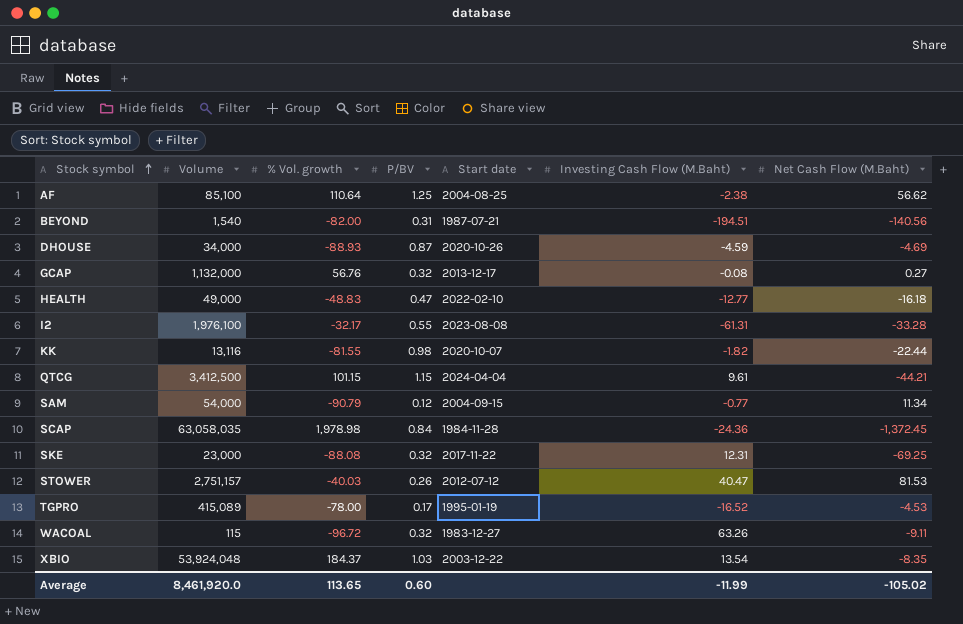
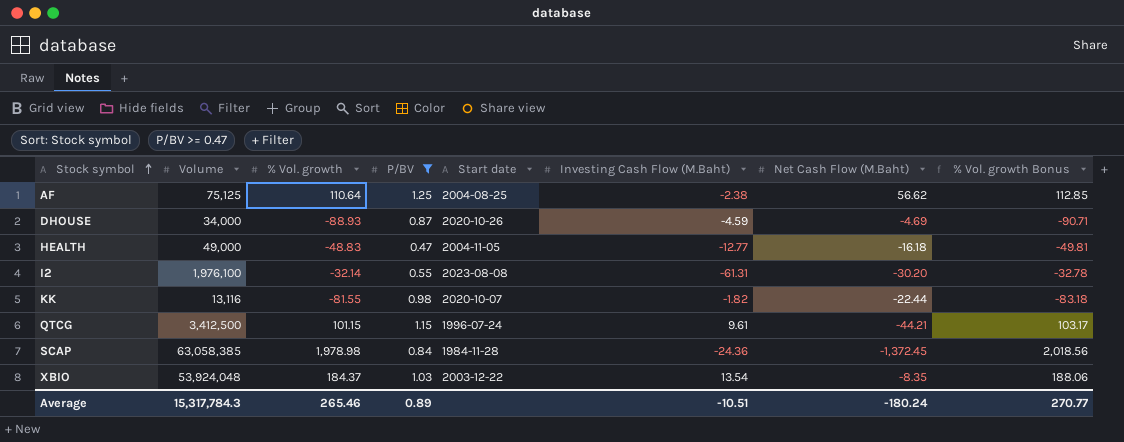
filter: none -> P/BV >= 0.47
column % Vol. growth Bonus | formula: none -> [% Vol. growth] * 1.02
AF | Volume: 85,100 -> 75,125
HEALTH | Start date: 2022-02-10 -> 2004-11-05
I2 | % Vol. growth: -32.17 -> -32.14
I2 | Net Cash Flow (M.Baht): -33.28 -> -30.20
QTCG | Start date: 2024-04-04 -> 1996-07-24
SCAP | Volume: 63,058,035 -> 63,058,385
Average | Volume: 8,461,920.0 -> 15,317,784.3
Average | % Vol. growth: 113.65 -> 265.46
Average | P/BV: 0.60 -> 0.89
Average | Investing Cash Flow (M.Baht): -11.99 -> -10.51
Average | Net Cash Flow (M.Baht): -105.02 -> -180.24

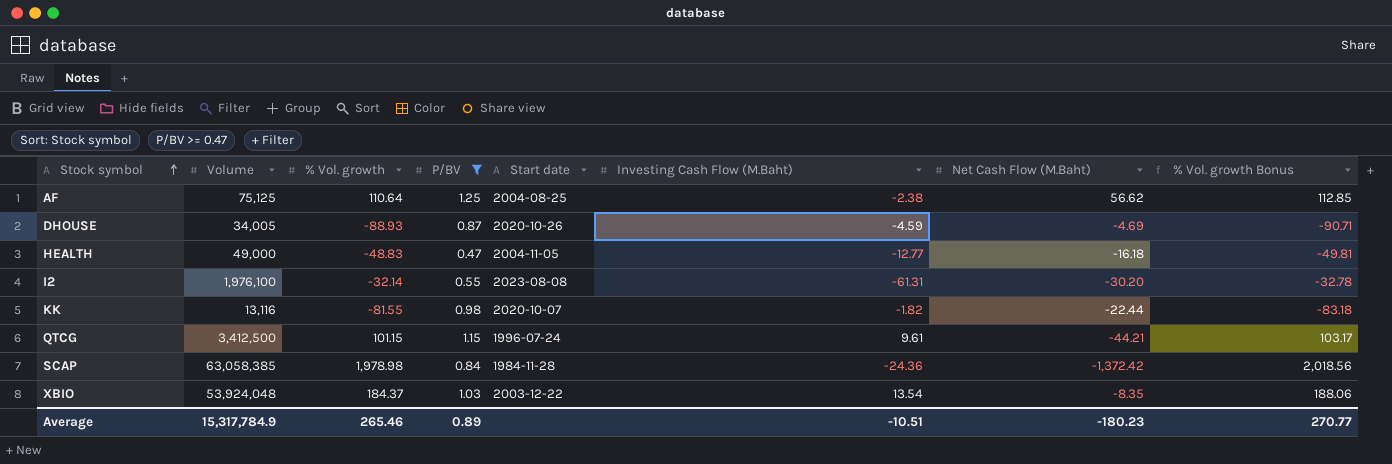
DHOUSE | Volume: 34,000 -> 34,005
SCAP | Net Cash Flow (M.Baht): -1,372.45 -> -1,372.42
Average | Volume: 15,317,784.3 -> 15,317,784.9
Average | Net Cash Flow (M.Baht): -180.24 -> -180.23

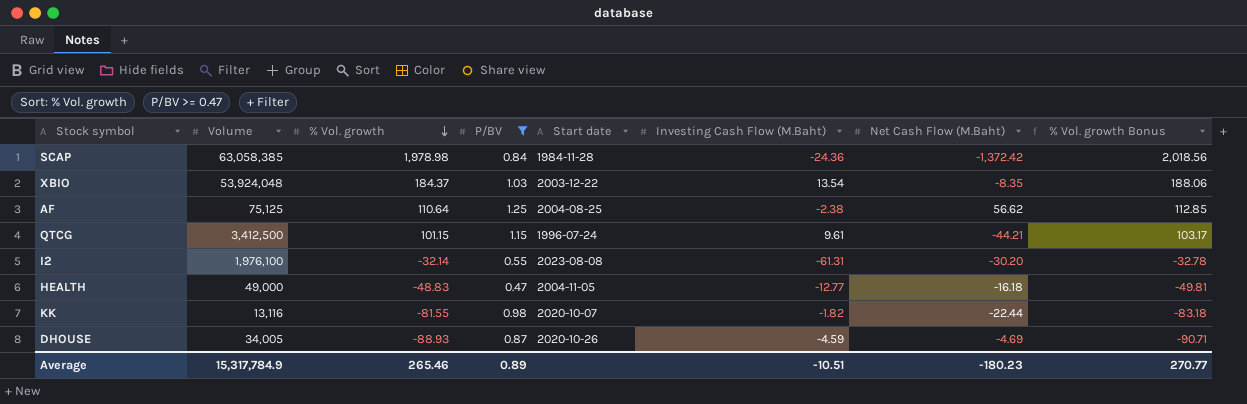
row order: Stock symbol ascending -> % Vol. growth descending

